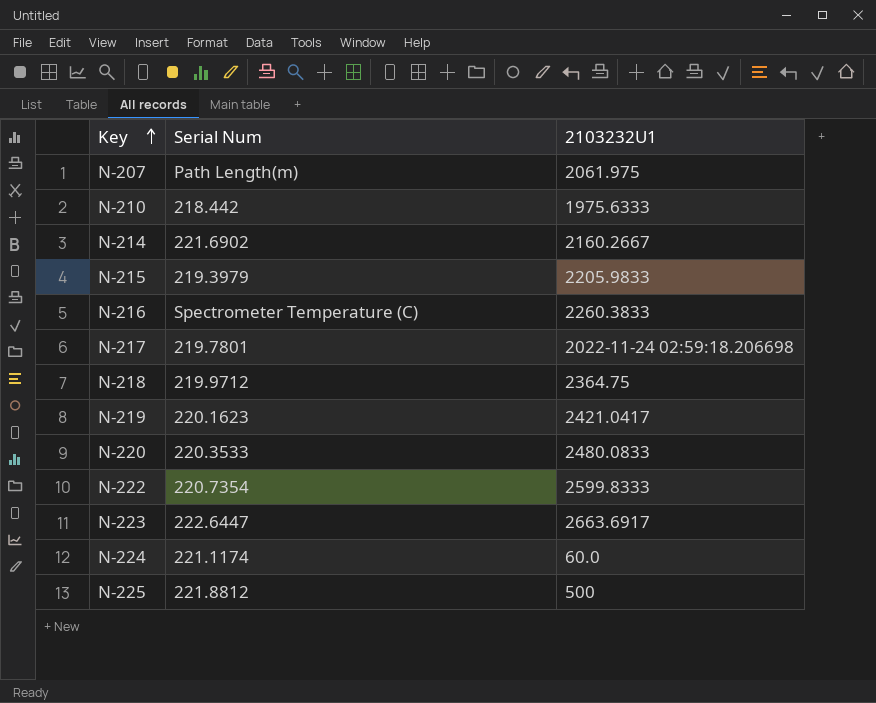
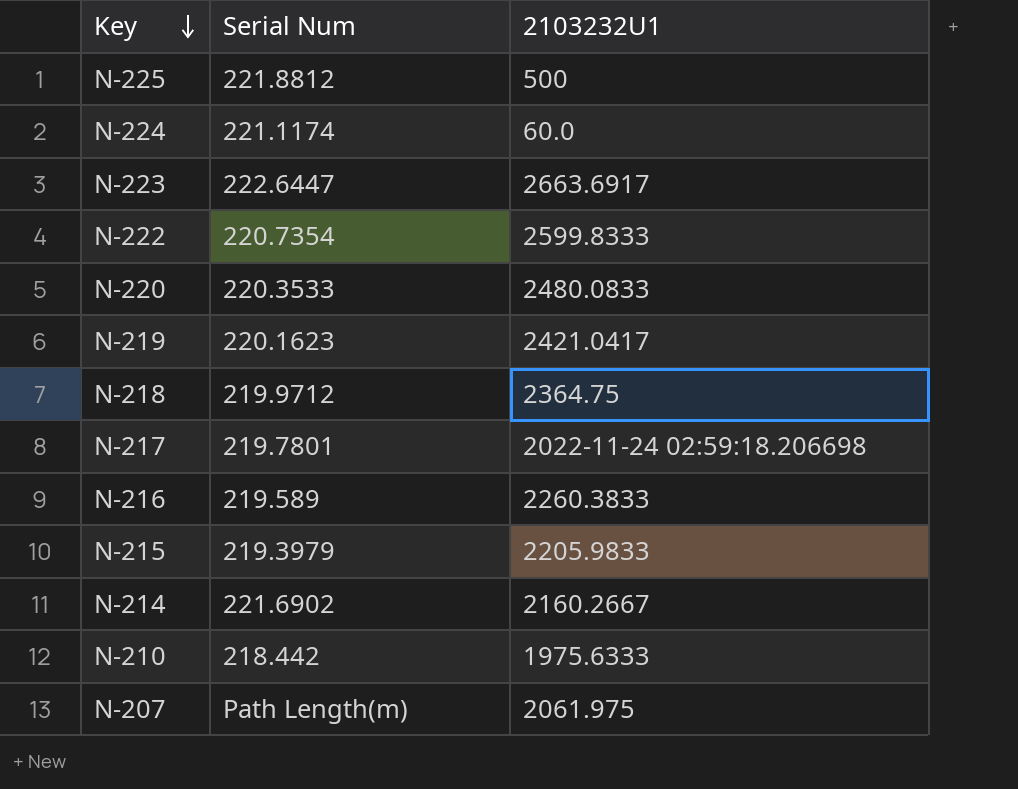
row order: Key ascending -> Key descending
N-216 | Serial Num: Spectrometer Temperature (C) -> 219.589

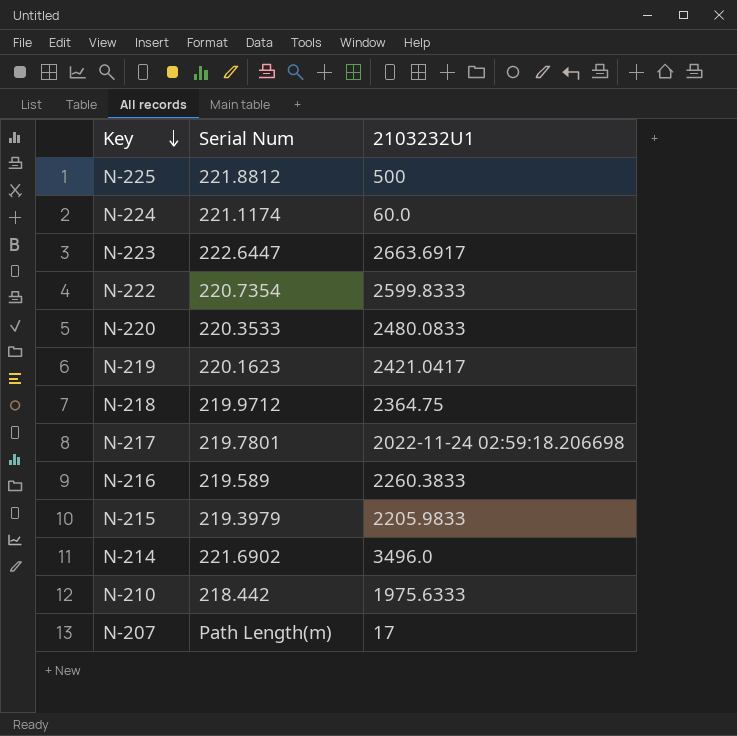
N-214 | 2103232U1: 2160.2667 -> 3496.0
N-207 | 2103232U1: 2061.975 -> 17

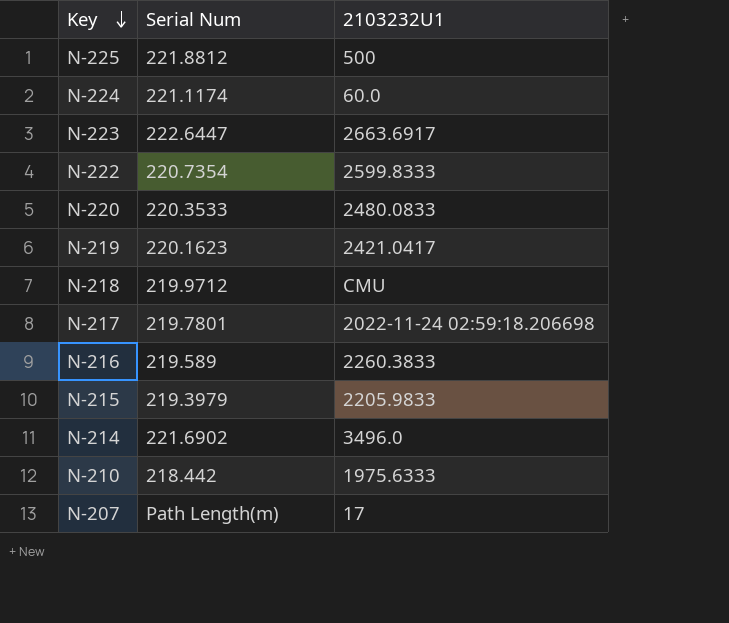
N-218 | 2103232U1: 2364.75 -> CMU

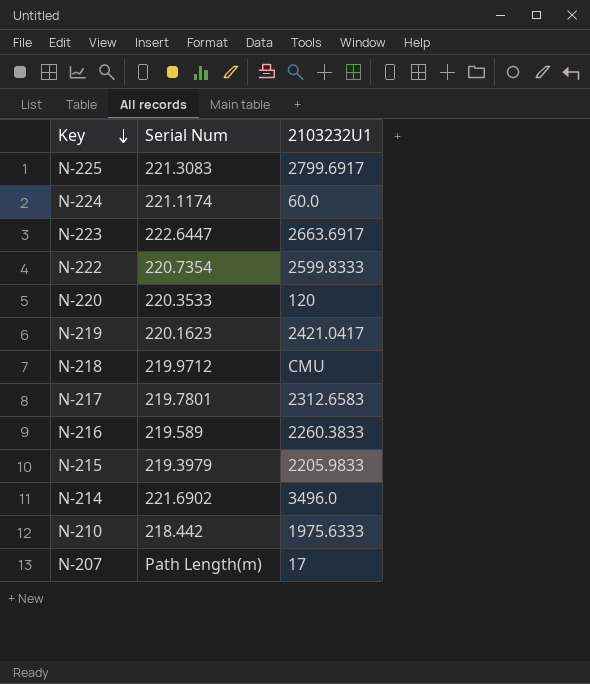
N-225 | Serial Num: 221.8812 -> 221.3083
N-225 | 2103232U1: 500 -> 2799.6917
N-220 | 2103232U1: 2480.0833 -> 120
N-217 | 2103232U1: 2022-11-24 02:59:18.206698 -> 2312.6583

